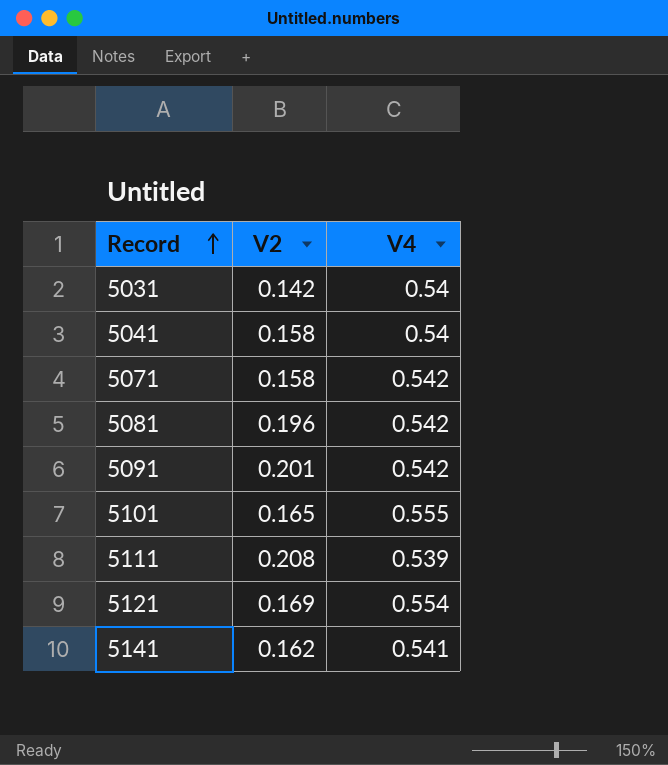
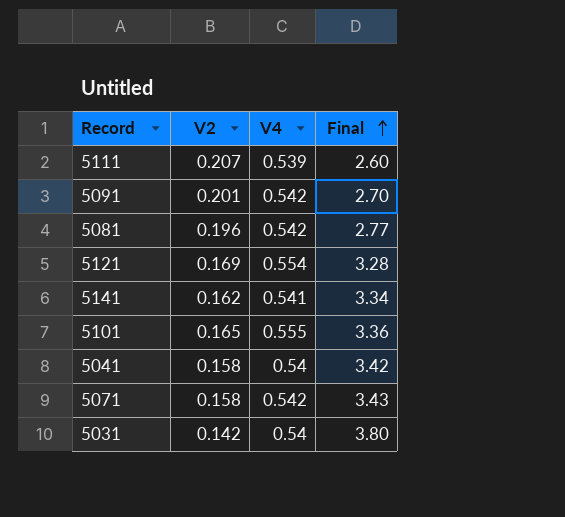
row order: Record ascending -> Final ascending
column Final | formula: none -> [V4] / [V2]
5111 | V2: 0.208 -> 0.207

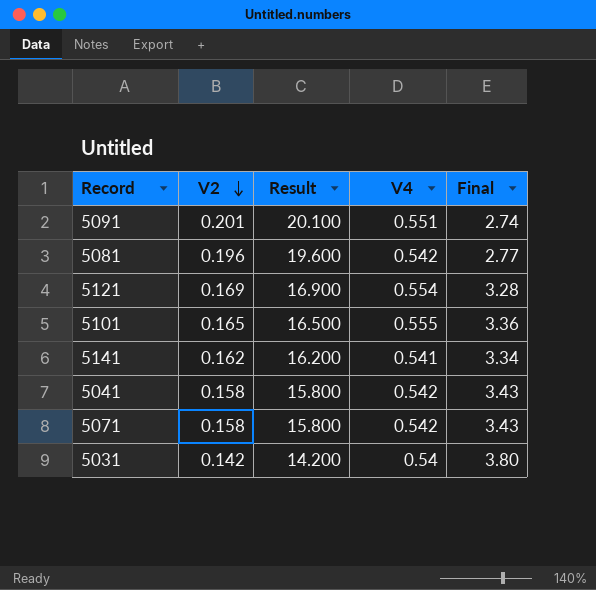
row order: Final ascending -> V2 descending
column Result | formula: none -> [V2] * 100
row 5111: 0.207 | 0.539 | 2.60 -> none
5091 | V4: 0.542 -> 0.551
5091 | Final: 2.70 -> 2.74
5041 | V4: 0.54 -> 0.542
5041 | Final: 3.42 -> 3.43

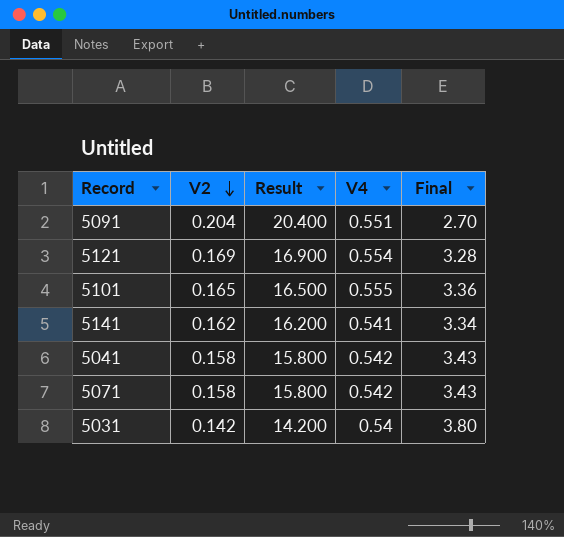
row 5081: 0.196 | 19.600 | 0.542 | 2.77 -> none
5091 | V2: 0.201 -> 0.204
5091 | Result: 20.100 -> 20.400
5091 | Final: 2.74 -> 2.70

